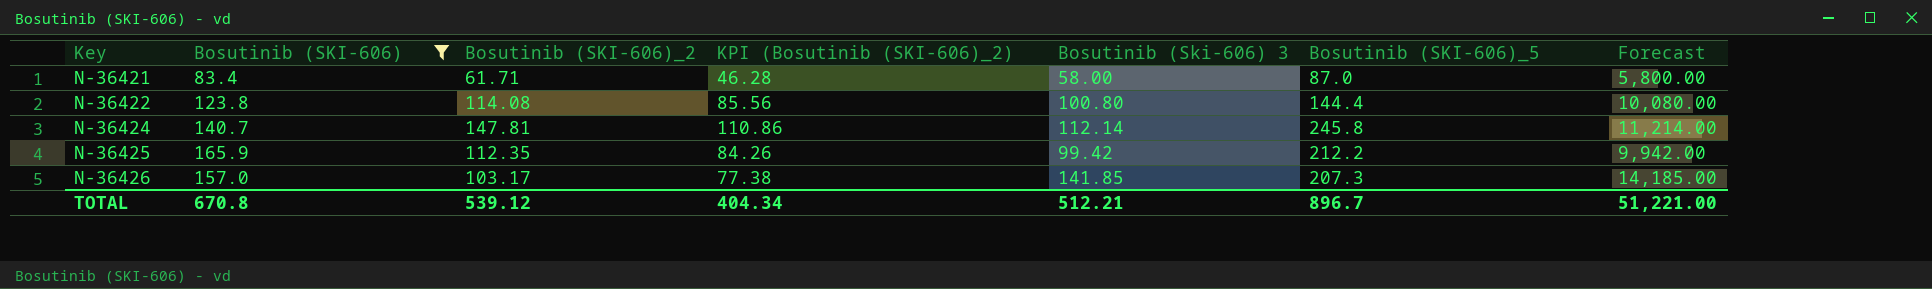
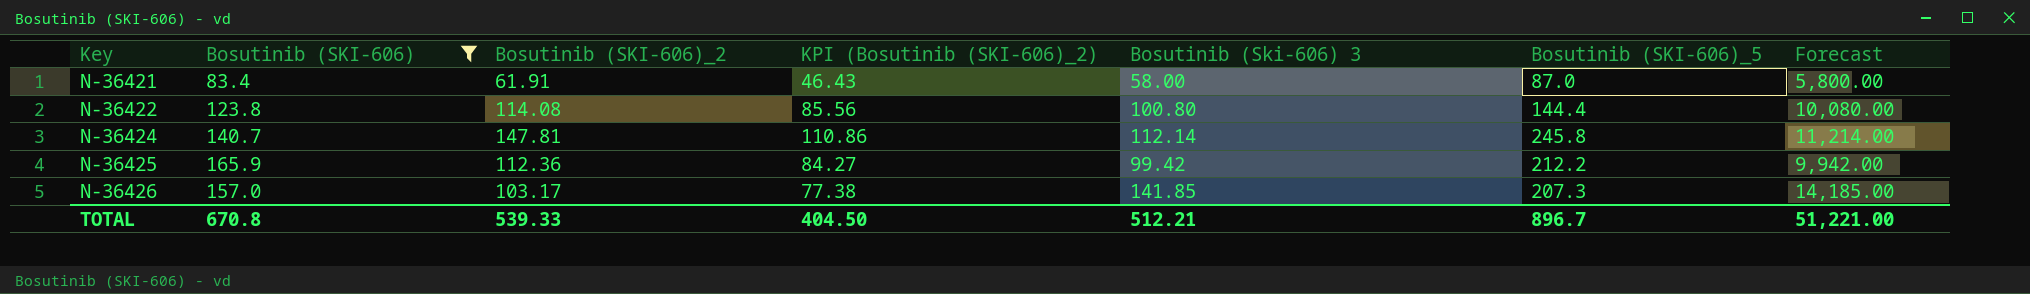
N-36421 | Bosutinib (SKI-606)_2: 61.71 -> 61.91
N-36421 | KPI (Bosutinib (SKI-606)_2): 46.28 -> 46.43
N-36425 | Bosutinib (SKI-606)_2: 112.35 -> 112.36
N-36425 | KPI (Bosutinib (SKI-606)_2): 84.26 -> 84.27
TOTAL | Bosutinib (SKI-606)_2: 539.12 -> 539.33
TOTAL | KPI (Bosutinib (SKI-606)_2): 404.34 -> 404.50

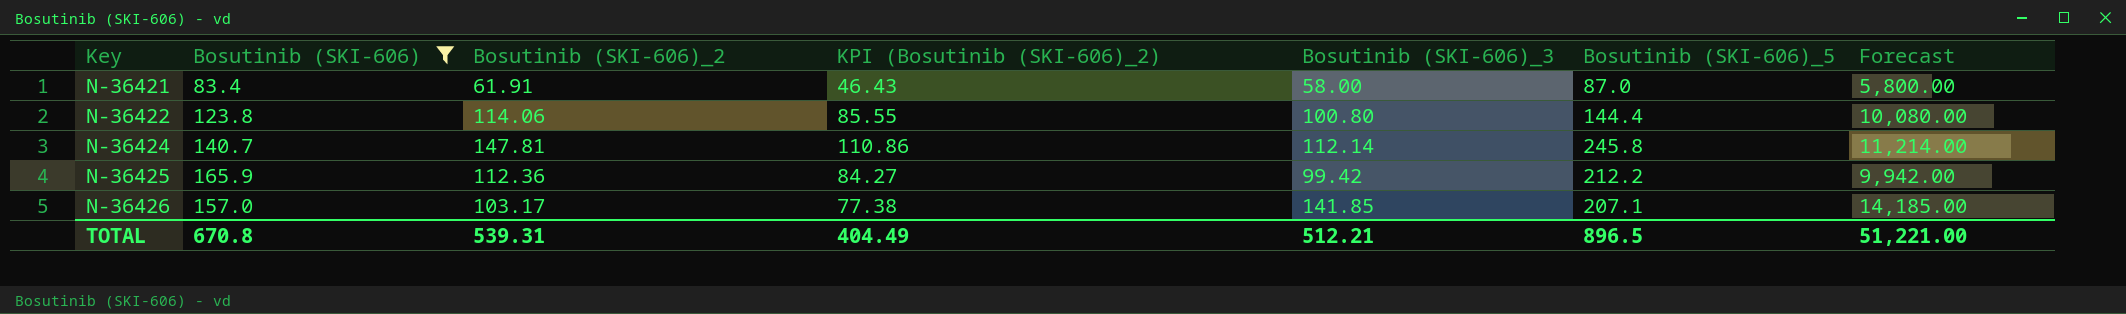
column name: Bosutinib (Ski-606) 3 -> Bosutinib (SKI-606)_3
N-36422 | Bosutinib (SKI-606)_2: 114.08 -> 114.06
N-36422 | KPI (Bosutinib (SKI-606)_2): 85.56 -> 85.55
N-36426 | Bosutinib (SKI-606)_5: 207.3 -> 207.1
TOTAL | Bosutinib (SKI-606)_2: 539.33 -> 539.31
TOTAL | KPI (Bosutinib (SKI-606)_2): 404.50 -> 404.49
TOTAL | Bosutinib (SKI-606)_5: 896.7 -> 896.5

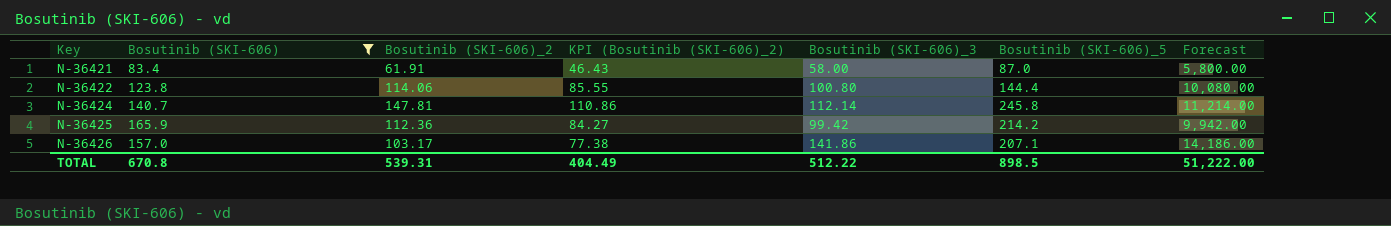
N-36425 | Bosutinib (SKI-606)_5: 212.2 -> 214.2
N-36426 | Bosutinib (SKI-606)_3: 141.85 -> 141.86
N-36426 | Forecast: 14,185.00 -> 14,186.00
TOTAL | Bosutinib (SKI-606)_3: 512.21 -> 512.22
TOTAL | Bosutinib (SKI-606)_5: 896.5 -> 898.5
TOTAL | Forecast: 51,221.00 -> 51,222.00

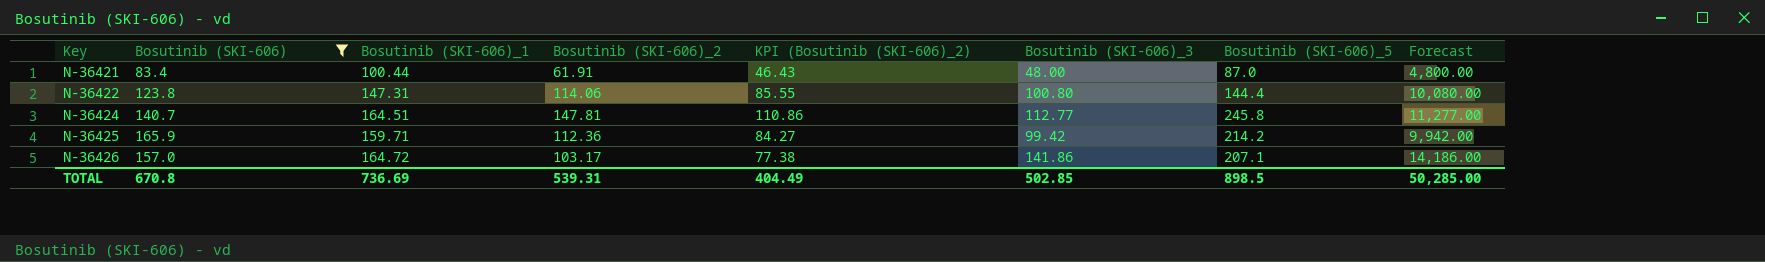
column Bosutinib (SKI-606)_1 | position: none -> 3
N-36421 | Bosutinib (SKI-606)_3: 58.00 -> 48.00
N-36421 | Forecast: 5,800.00 -> 4,800.00
N-36424 | Bosutinib (SKI-606)_3: 112.14 -> 112.77
N-36424 | Forecast: 11,214.00 -> 11,277.00
TOTAL | Bosutinib (SKI-606)_3: 512.22 -> 502.85
TOTAL | Forecast: 51,222.00 -> 50,285.00

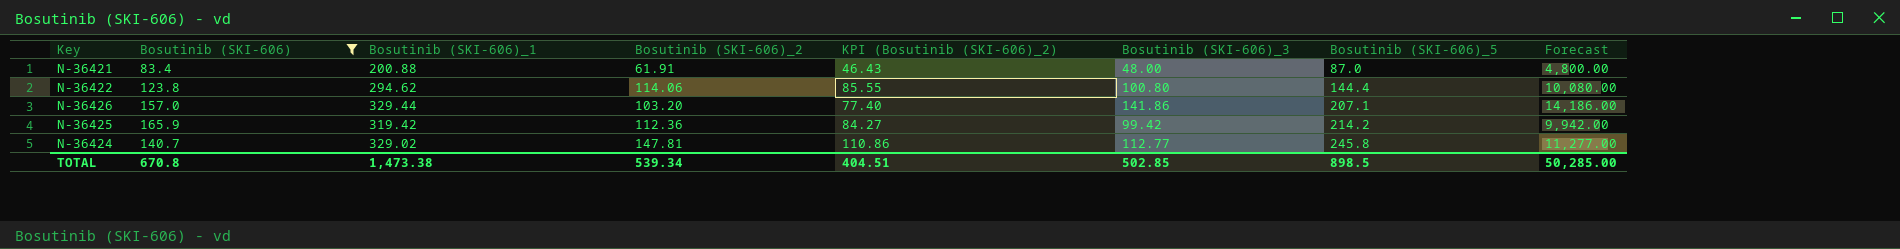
row order: Key ascending -> Bosutinib (SKI-606)_5 ascending
N-36421 | Bosutinib (SKI-606)_1: 100.44 -> 200.88
N-36422 | Bosutinib (SKI-606)_1: 147.31 -> 294.62
N-36426 | Bosutinib (SKI-606)_1: 164.72 -> 329.44
N-36426 | Bosutinib (SKI-606)_2: 103.17 -> 103.20
N-36426 | KPI (Bosutinib (SKI-606)_2): 77.38 -> 77.40
N-36425 | Bosutinib (SKI-606)_1: 159.71 -> 319.42
N-36424 | Bosutinib (SKI-606)_1: 164.51 -> 329.02
TOTAL | Bosutinib (SKI-606)_1: 736.69 -> 1,473.38
TOTAL | Bosutinib (SKI-606)_2: 539.31 -> 539.34
TOTAL | KPI (Bosutinib (SKI-606)_2): 404.49 -> 404.51

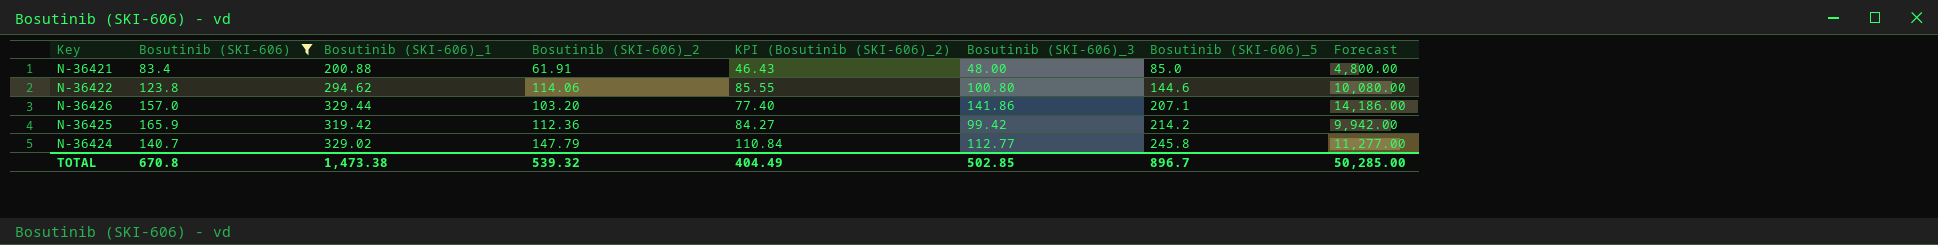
N-36421 | Bosutinib (SKI-606)_5: 87.0 -> 85.0
N-36422 | Bosutinib (SKI-606)_5: 144.4 -> 144.6
N-36424 | Bosutinib (SKI-606)_2: 147.81 -> 147.79
N-36424 | KPI (Bosutinib (SKI-606)_2): 110.86 -> 110.84
TOTAL | Bosutinib (SKI-606)_2: 539.34 -> 539.32
TOTAL | KPI (Bosutinib (SKI-606)_2): 404.51 -> 404.49
TOTAL | Bosutinib (SKI-606)_5: 898.5 -> 896.7

